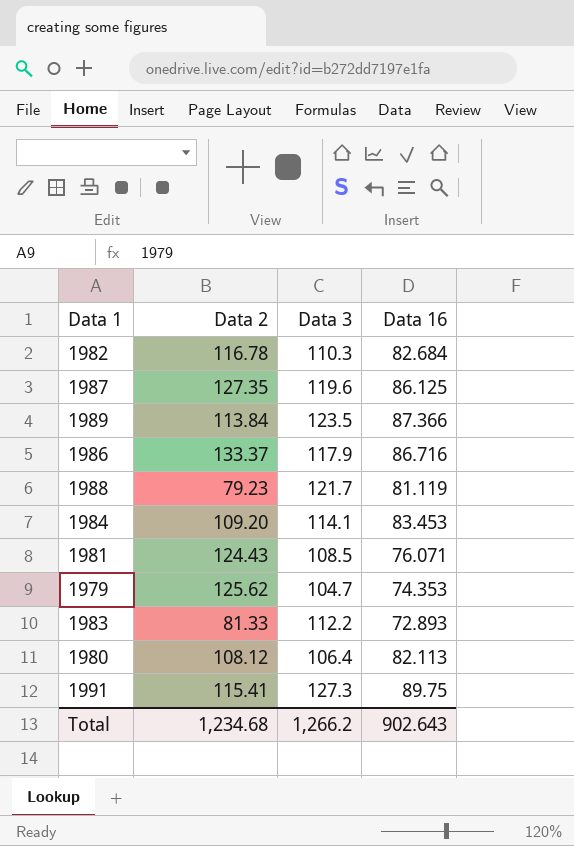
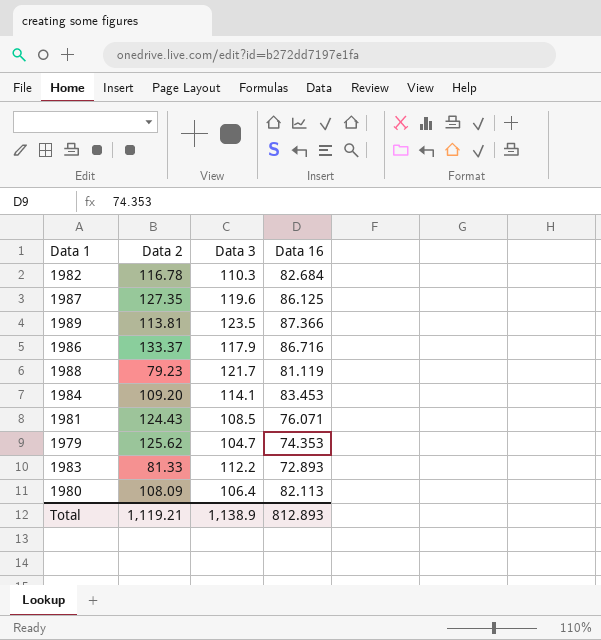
row 1991: 115.41 | 127.3 | 89.75 -> none
1989 | Data 2: 113.84 -> 113.81
1980 | Data 2: 108.12 -> 108.09
Total | Data 2: 1,234.68 -> 1,119.21
Total | Data 3: 1,266.2 -> 1,138.9
Total | Data 16: 902.643 -> 812.893

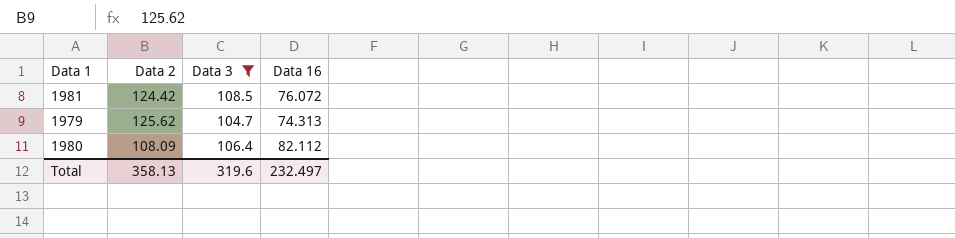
filter: none -> Data 3 <= 108.5
1981 | Data 2: 124.43 -> 124.42
1981 | Data 16: 76.071 -> 76.072
1979 | Data 16: 74.353 -> 74.313
1980 | Data 16: 82.113 -> 82.112
Total | Data 2: 1,119.21 -> 358.13
Total | Data 3: 1,138.9 -> 319.6
Total | Data 16: 812.893 -> 232.497

